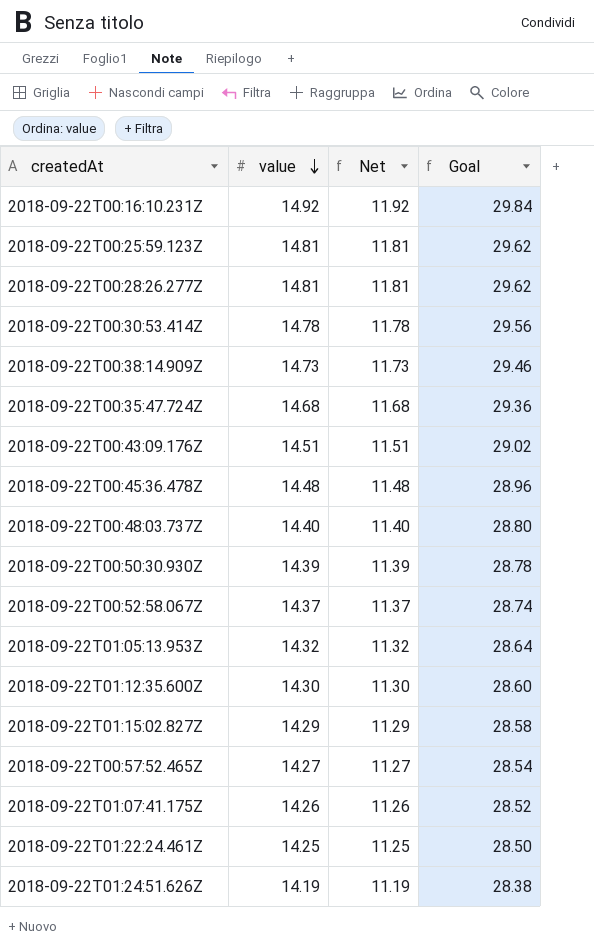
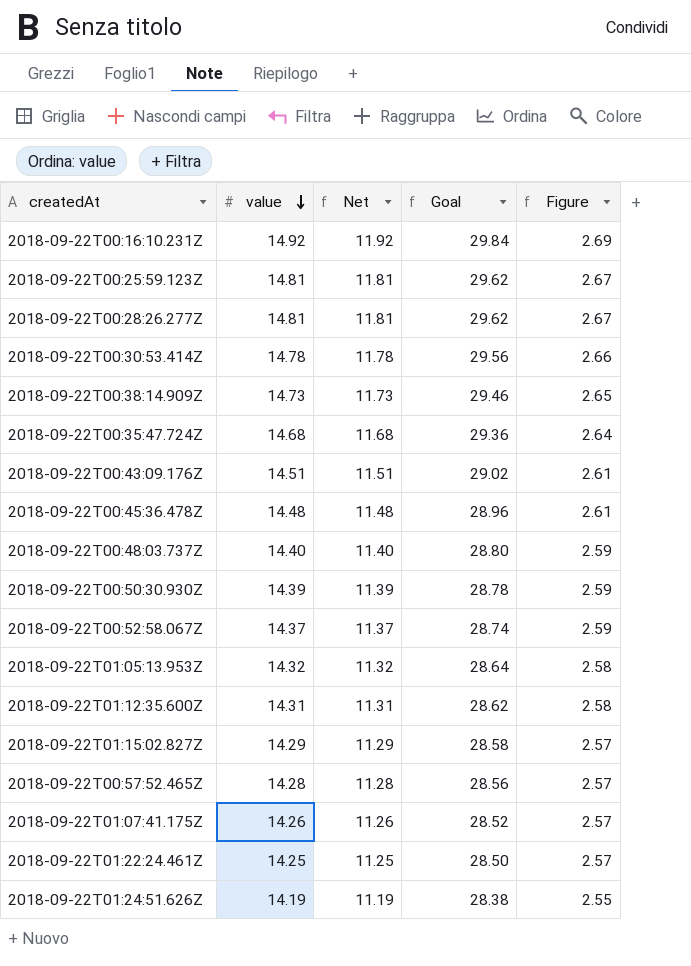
column Figure | formula: none -> [value] * 0.18
2018-09-22T01:12:35.600Z | value: 14.30 -> 14.31
2018-09-22T01:12:35.600Z | Net: 11.30 -> 11.31
2018-09-22T01:12:35.600Z | Goal: 28.60 -> 28.62
2018-09-22T00:57:52.465Z | value: 14.27 -> 14.28
2018-09-22T00:57:52.465Z | Net: 11.27 -> 11.28
2018-09-22T00:57:52.465Z | Goal: 28.54 -> 28.56

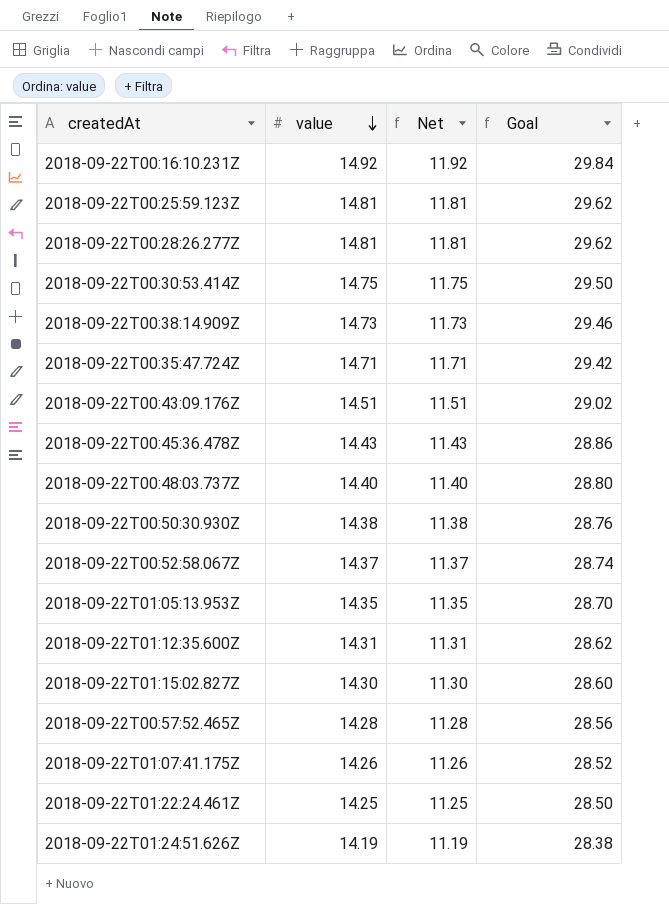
column Figure | formula: [value] * 0.18 -> none
2018-09-22T00:30:53.414Z | value: 14.78 -> 14.75
2018-09-22T00:30:53.414Z | Net: 11.78 -> 11.75
2018-09-22T00:30:53.414Z | Goal: 29.56 -> 29.50
2018-09-22T00:35:47.724Z | value: 14.68 -> 14.71
2018-09-22T00:35:47.724Z | Net: 11.68 -> 11.71
2018-09-22T00:35:47.724Z | Goal: 29.36 -> 29.42
2018-09-22T00:45:36.478Z | value: 14.48 -> 14.43
2018-09-22T00:45:36.478Z | Net: 11.48 -> 11.43
2018-09-22T00:45:36.478Z | Goal: 28.96 -> 28.86
2018-09-22T00:50:30.930Z | value: 14.39 -> 14.38
2018-09-22T00:50:30.930Z | Net: 11.39 -> 11.38
2018-09-22T00:50:30.930Z | Goal: 28.78 -> 28.76
2018-09-22T01:05:13.953Z | value: 14.32 -> 14.35
2018-09-22T01:05:13.953Z | Net: 11.32 -> 11.35
2018-09-22T01:05:13.953Z | Goal: 28.64 -> 28.70
2018-09-22T01:15:02.827Z | value: 14.29 -> 14.30
2018-09-22T01:15:02.827Z | Net: 11.29 -> 11.30
2018-09-22T01:15:02.827Z | Goal: 28.58 -> 28.60

